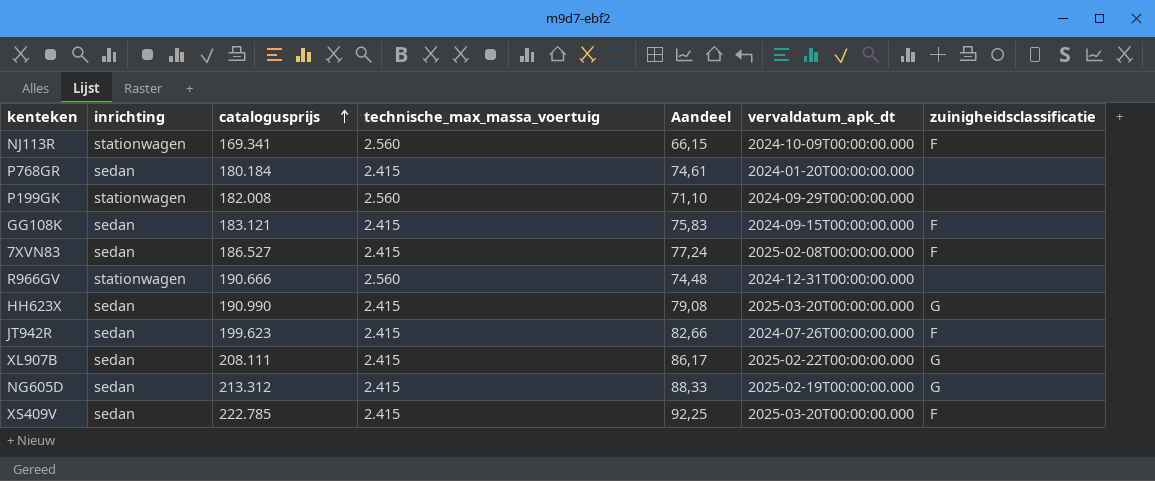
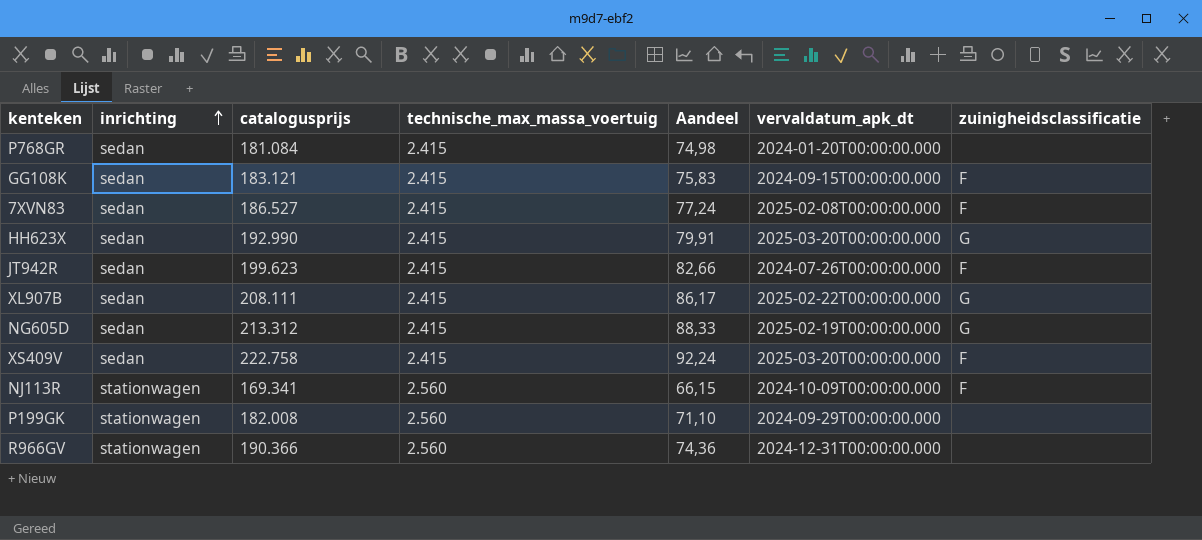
row order: catalogusprijs ascending -> inrichting ascending
P768GR | catalogusprijs: 180.184 -> 181.084
P768GR | Aandeel: 74,61 -> 74,98
HH623X | catalogusprijs: 190.990 -> 192.990
HH623X | Aandeel: 79,08 -> 79,91
XS409V | catalogusprijs: 222.785 -> 222.758
XS409V | Aandeel: 92,25 -> 92,24
R966GV | catalogusprijs: 190.666 -> 190.366
R966GV | Aandeel: 74,48 -> 74,36

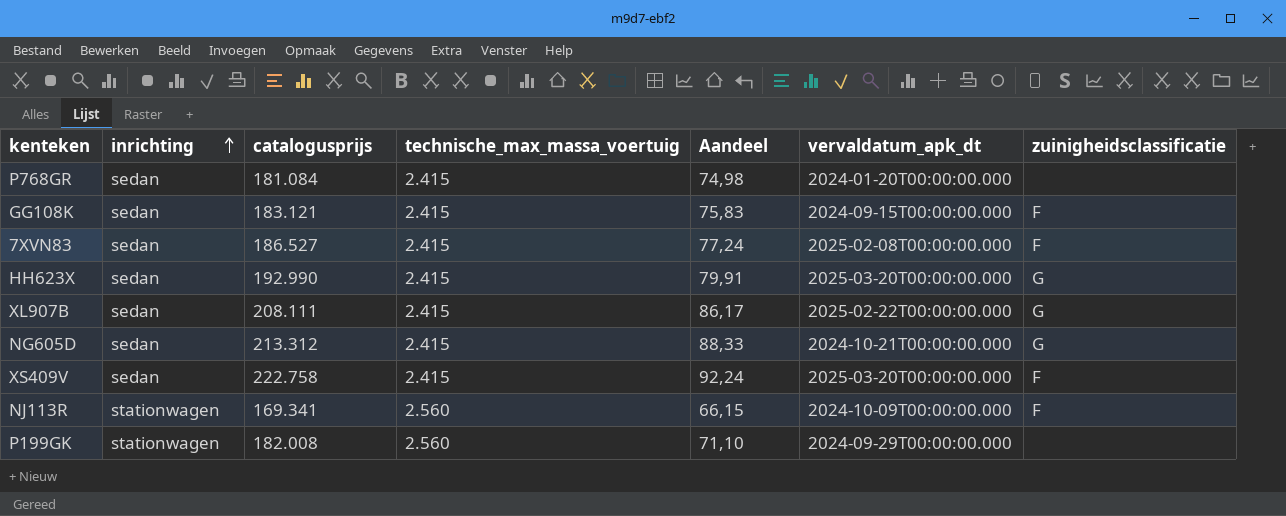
row JT942R: sedan | 199.623 | 2.415 | 82,66 | 2024-07-26T00:00:00.000 | F -> none
row R966GV: stationwagen | 190.366 | 2.560 | 74,36 | 2024-12-31T00:00:00.000 | none -> none
NG605D | vervaldatum_apk_dt: 2025-02-19T00:00:00.000 -> 2024-10-21T00:00:00.000

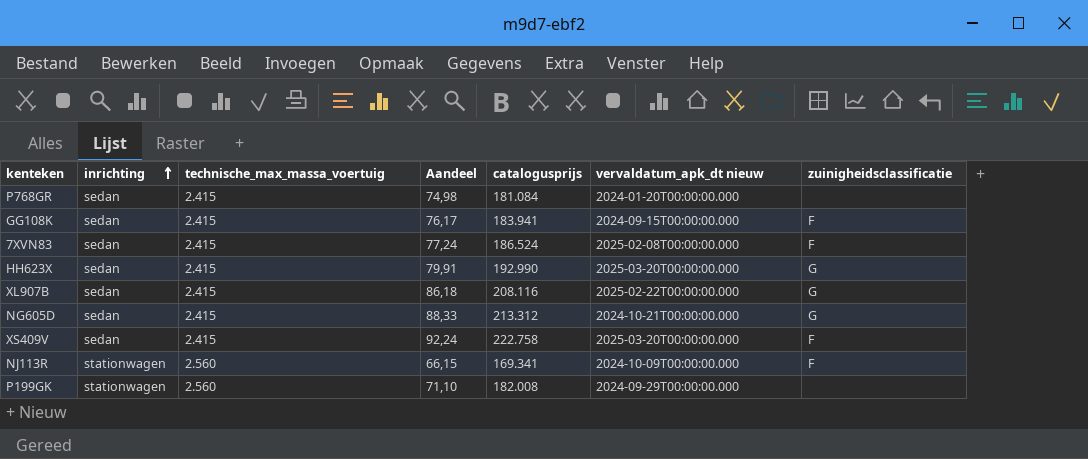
column catalogusprijs | position: 3 -> 5
column name: vervaldatum_apk_dt -> vervaldatum_apk_dt nieuw
GG108K | Aandeel: 75,83 -> 76,17
GG108K | catalogusprijs: 183.121 -> 183.941
7XVN83 | catalogusprijs: 186.527 -> 186.524
XL907B | Aandeel: 86,17 -> 86,18
XL907B | catalogusprijs: 208.111 -> 208.116

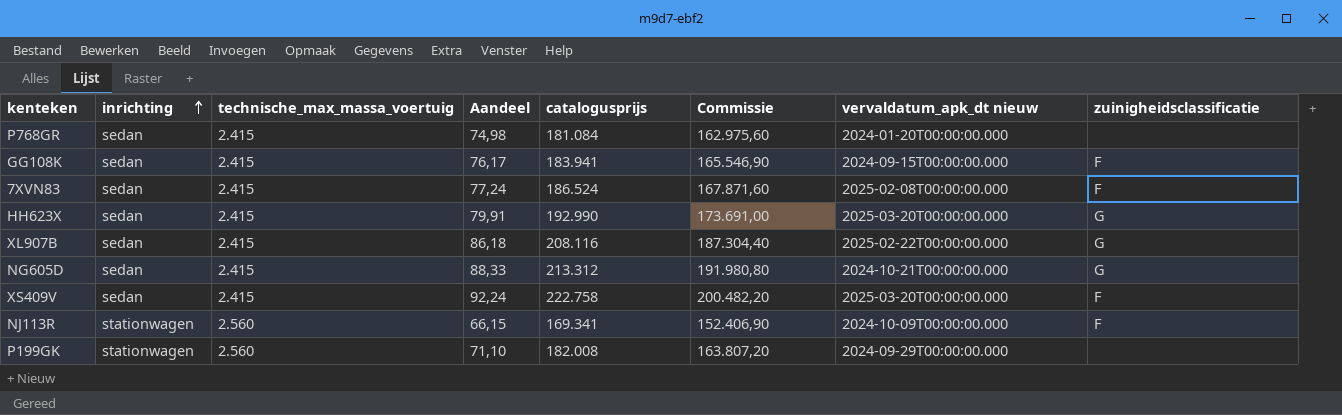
column Commissie | formula: none -> [catalogusprijs] * 0,9

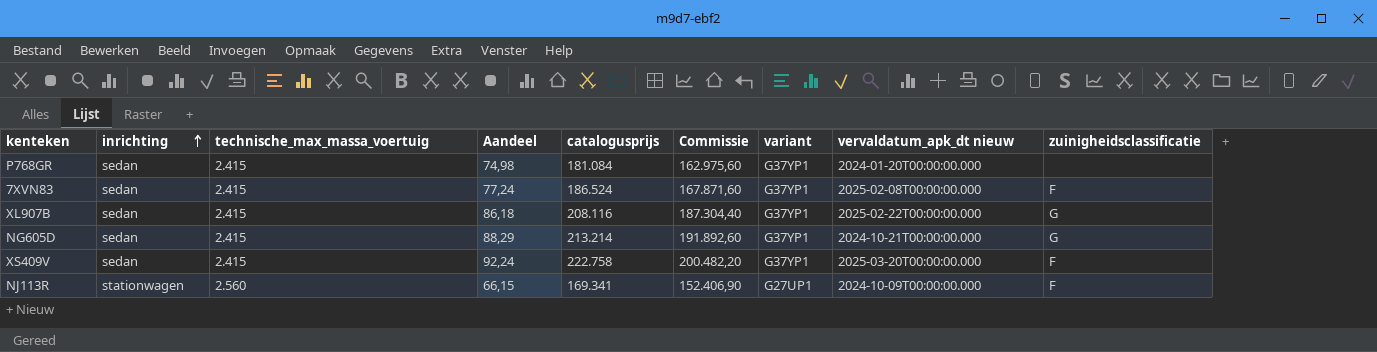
column variant | position: none -> 7
row GG108K: sedan | 2.415 | 76,17 | 183.941 | 165.546,90 | 2024-09-15T00:00:00.000 | F -> none
row HH623X: sedan | 2.415 | 79,91 | 192.990 | 173.691,00 | 2025-03-20T00:00:00.000 | G -> none
row P199GK: stationwagen | 2.560 | 71,10 | 182.008 | 163.807,20 | 2024-09-29T00:00:00.000 | none -> none
NG605D | Aandeel: 88,33 -> 88,29
NG605D | catalogusprijs: 213.312 -> 213.214
NG605D | Commissie: 191.980,80 -> 191.892,60

